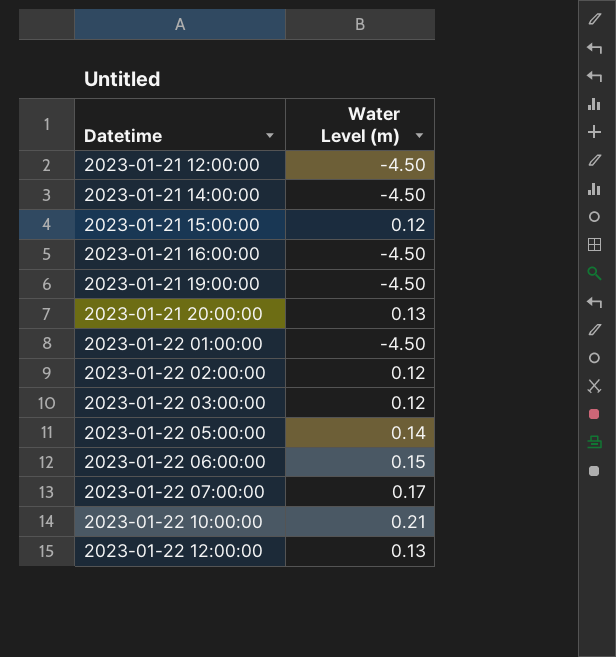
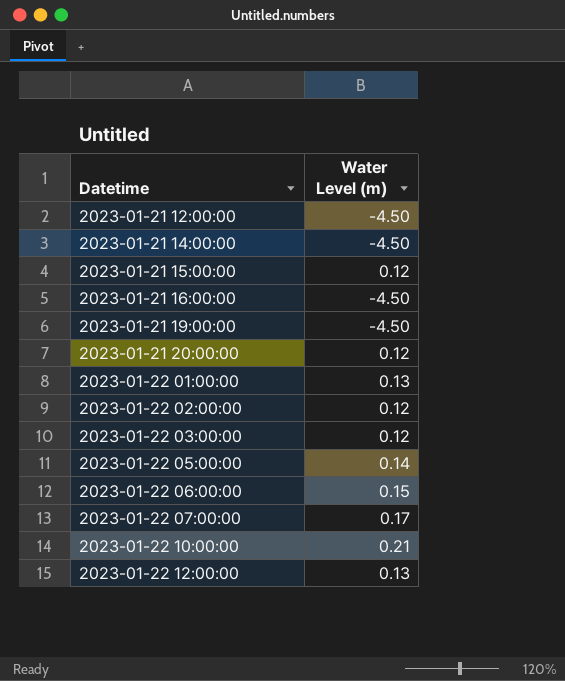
2023-01-21 20:00:00 | Water Level (m): 0.13 -> 0.12
2023-01-22 01:00:00 | Water Level (m): -4.50 -> 0.13

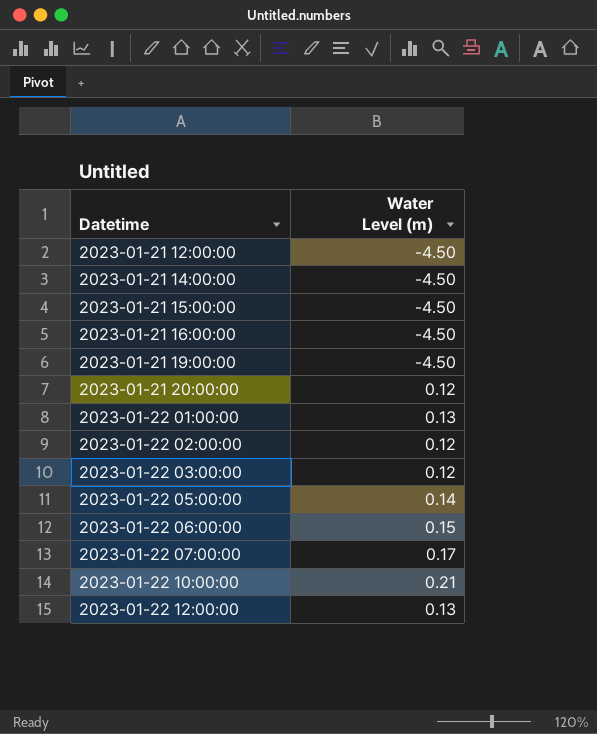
2023-01-21 15:00:00 | Water Level (m): 0.12 -> -4.50

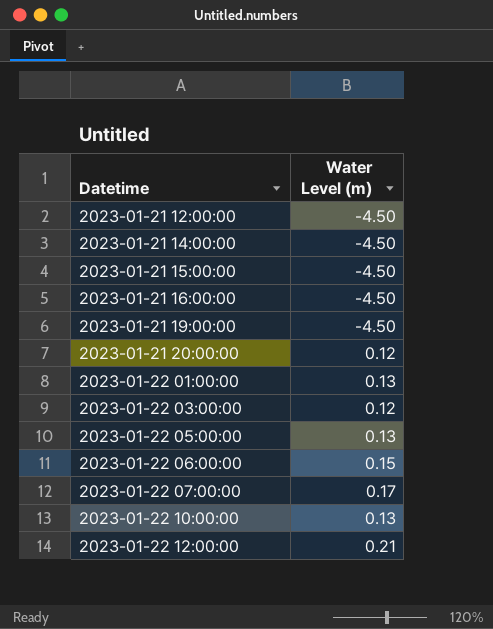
row 2023-01-22 02:00:00: 0.12 -> none
2023-01-22 05:00:00 | Water Level (m): 0.14 -> 0.13
2023-01-22 10:00:00 | Water Level (m): 0.21 -> 0.13
2023-01-22 12:00:00 | Water Level (m): 0.13 -> 0.21

